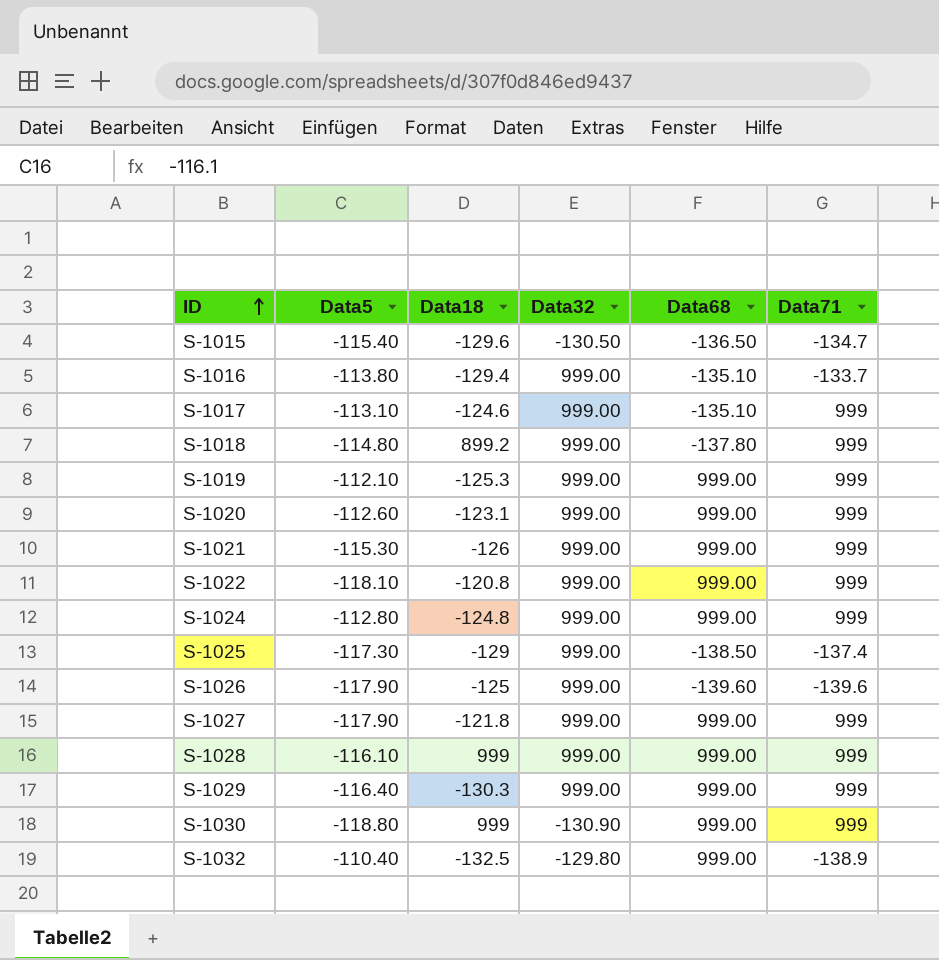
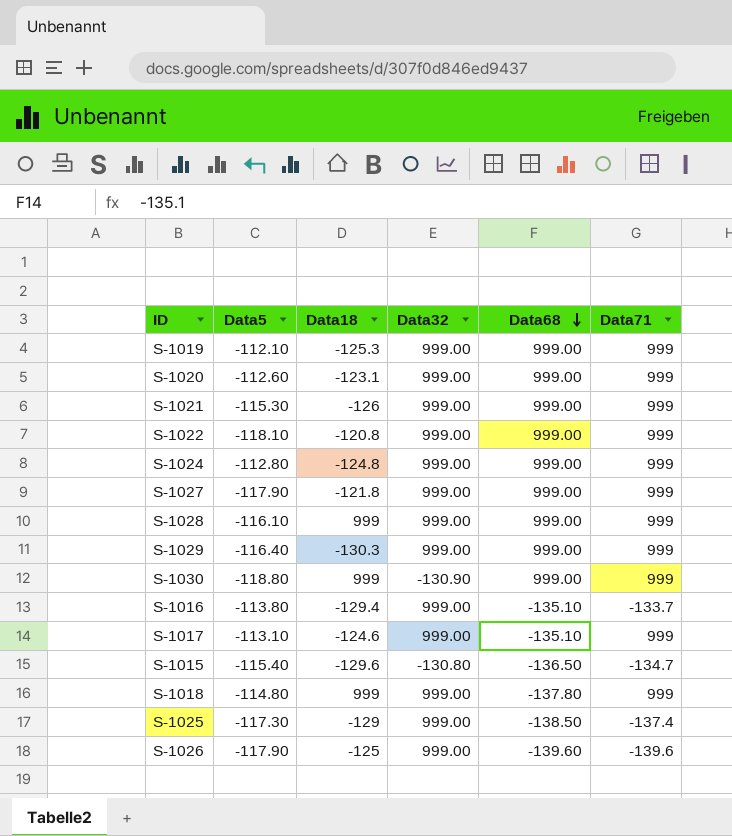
row order: ID ascending -> Data68 descending
row S-1032: -110.40 | -132.5 | -129.80 | 999.00 | -138.9 -> none
S-1015 | Data32: -130.50 -> -130.80
S-1018 | Data18: 899.2 -> 999

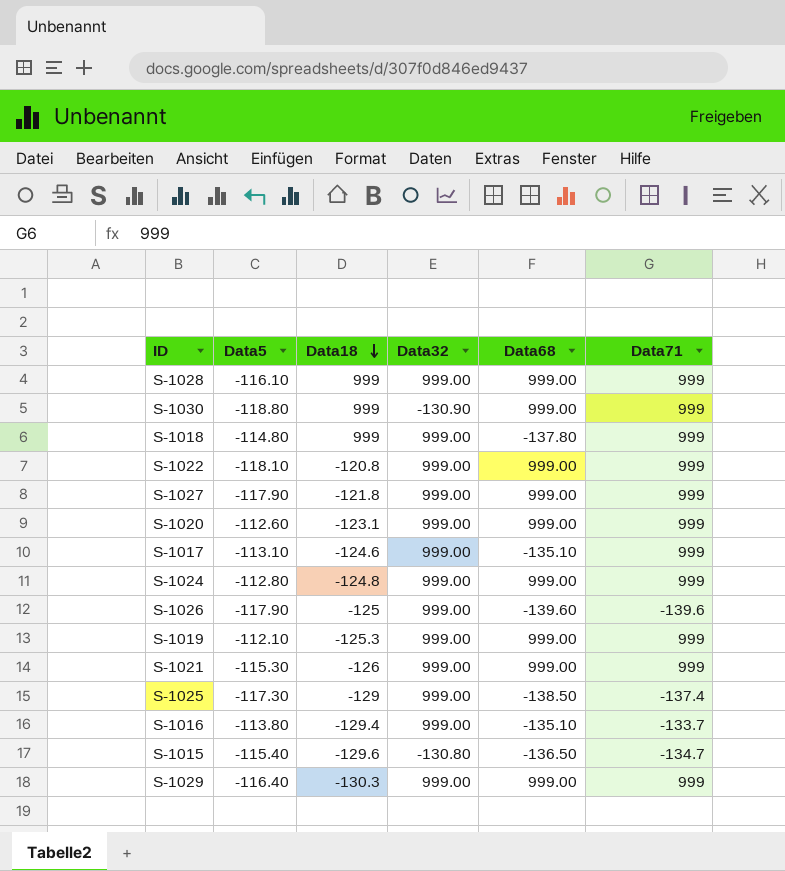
row order: Data68 descending -> Data18 descending

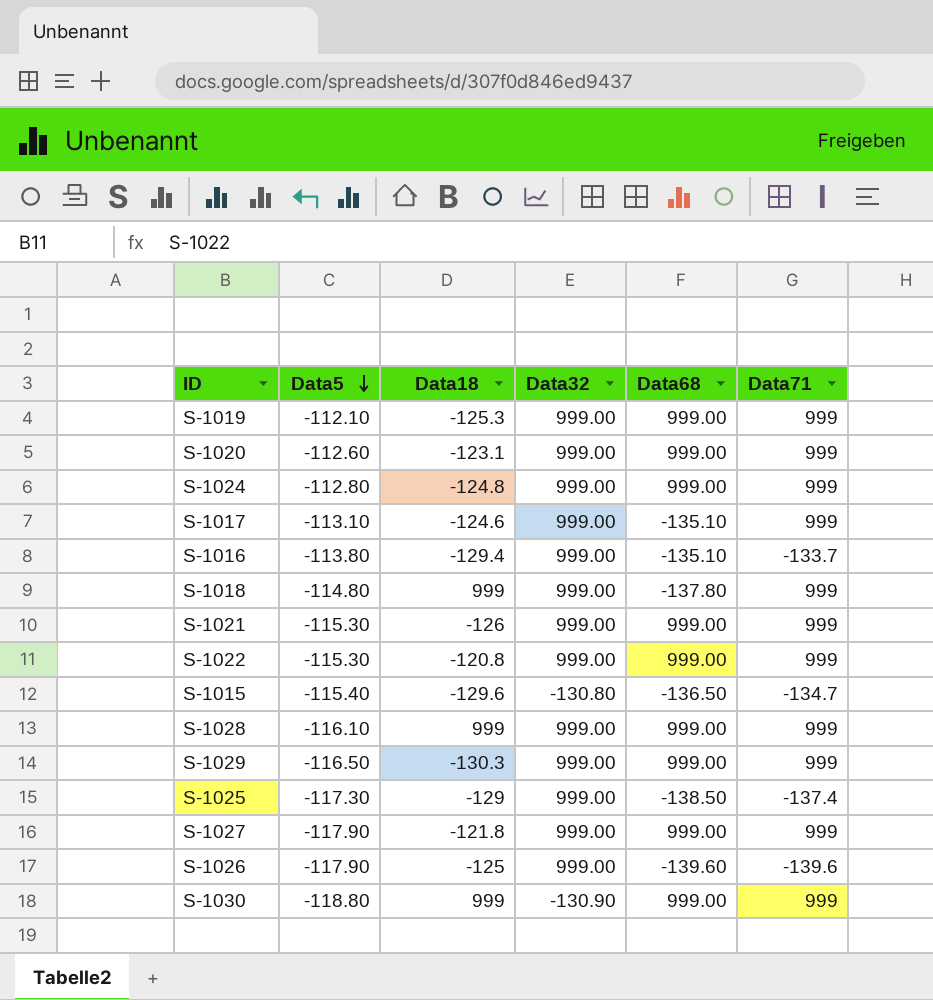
row order: Data18 descending -> Data5 descending
S-1022 | Data5: -118.10 -> -115.30
S-1029 | Data5: -116.40 -> -116.50

